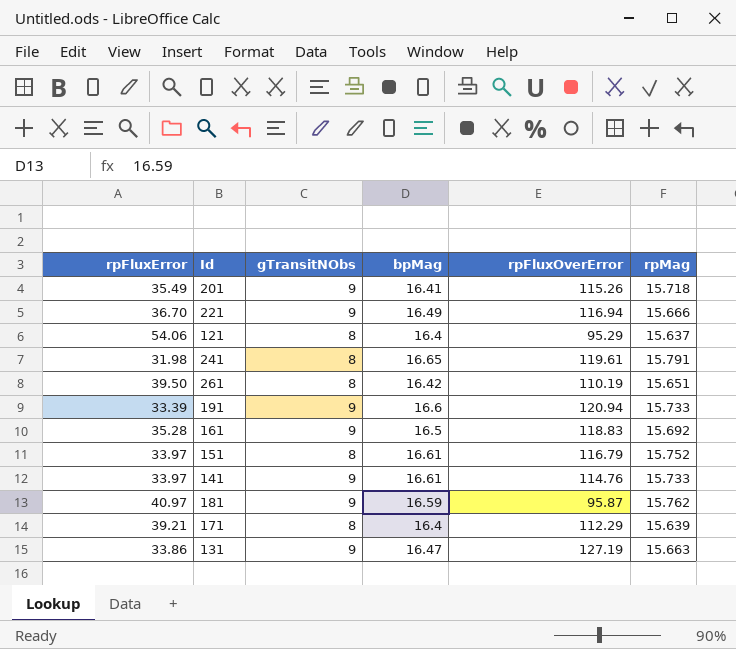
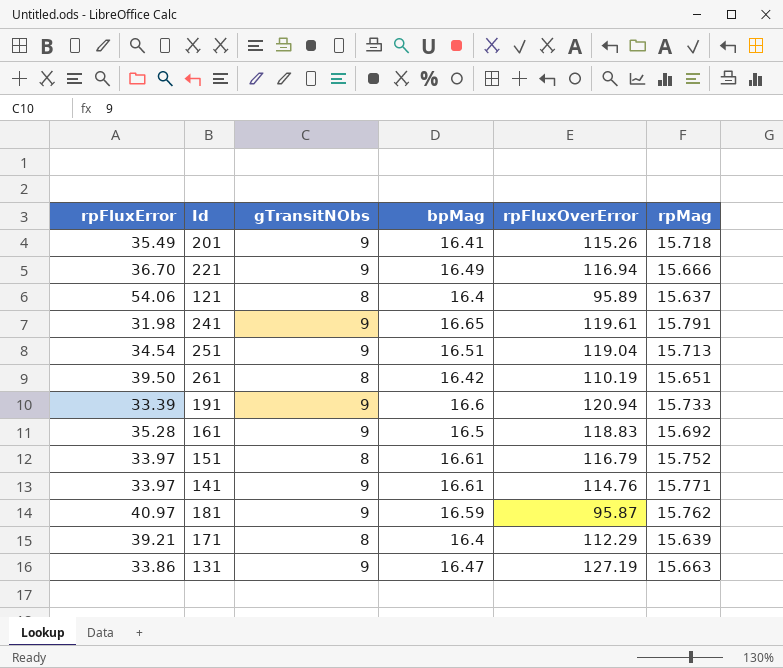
121 | rpFluxOverError: 95.29 -> 95.89
241 | gTransitNObs: 8 -> 9
row 251: none -> 34.54 | 9 | 16.51 | 119.04 | 15.713
141 | rpMag: 15.733 -> 15.771

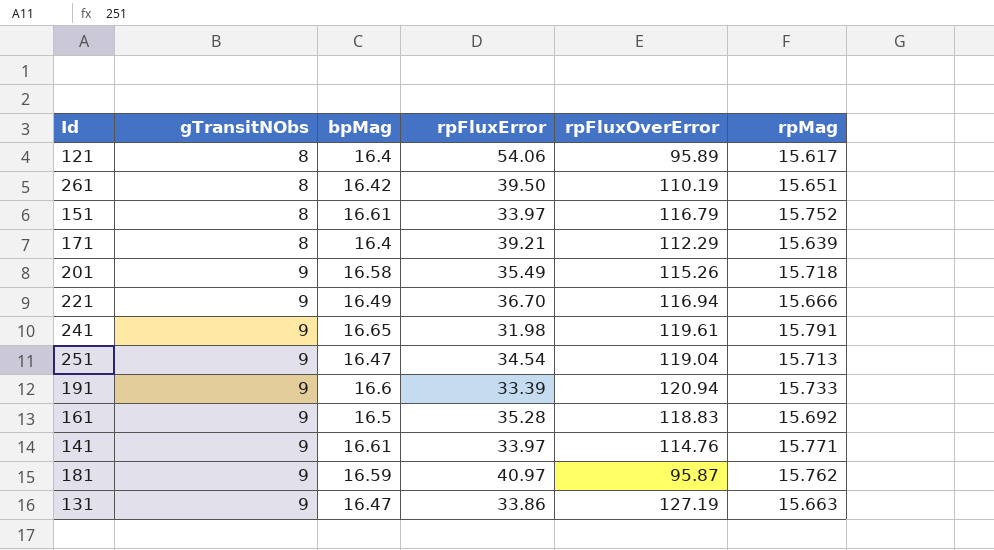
row order: none -> gTransitNObs ascending
column rpFluxError | position: 1 -> 4
121 | rpMag: 15.637 -> 15.617
201 | bpMag: 16.41 -> 16.58
251 | bpMag: 16.51 -> 16.47

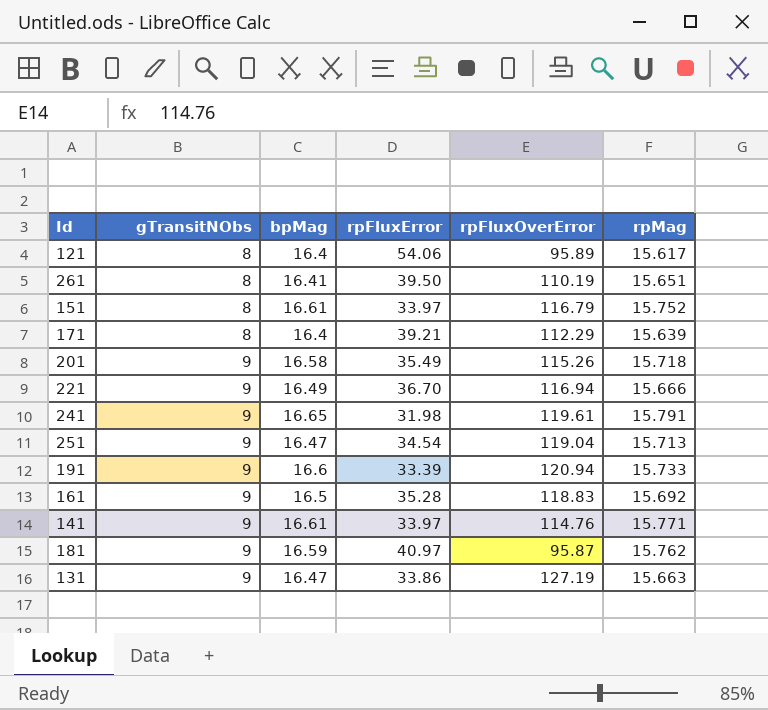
261 | bpMag: 16.42 -> 16.41

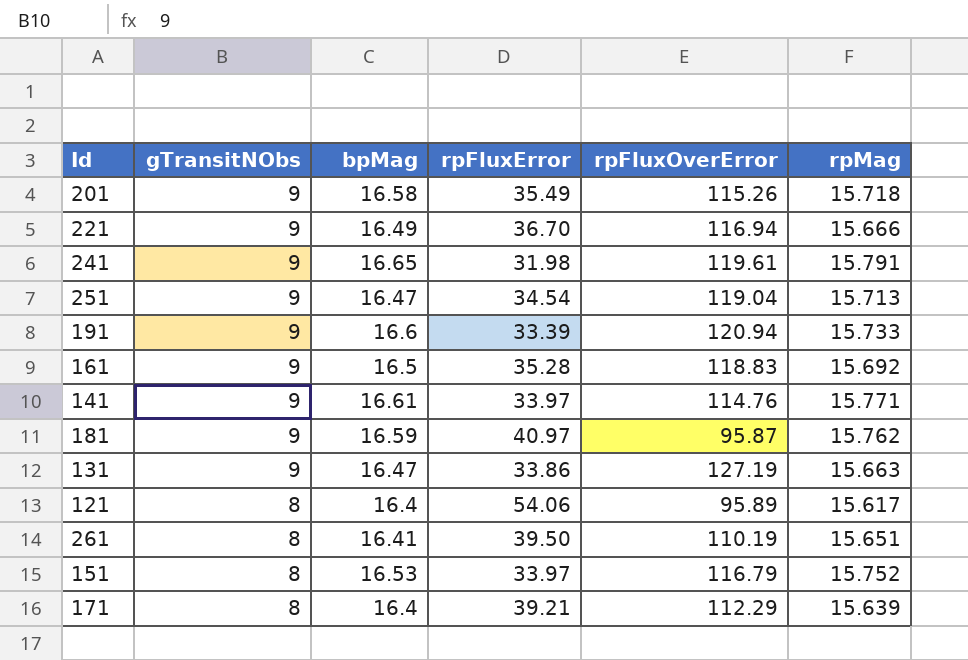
row order: gTransitNObs ascending -> gTransitNObs descending
151 | bpMag: 16.61 -> 16.53

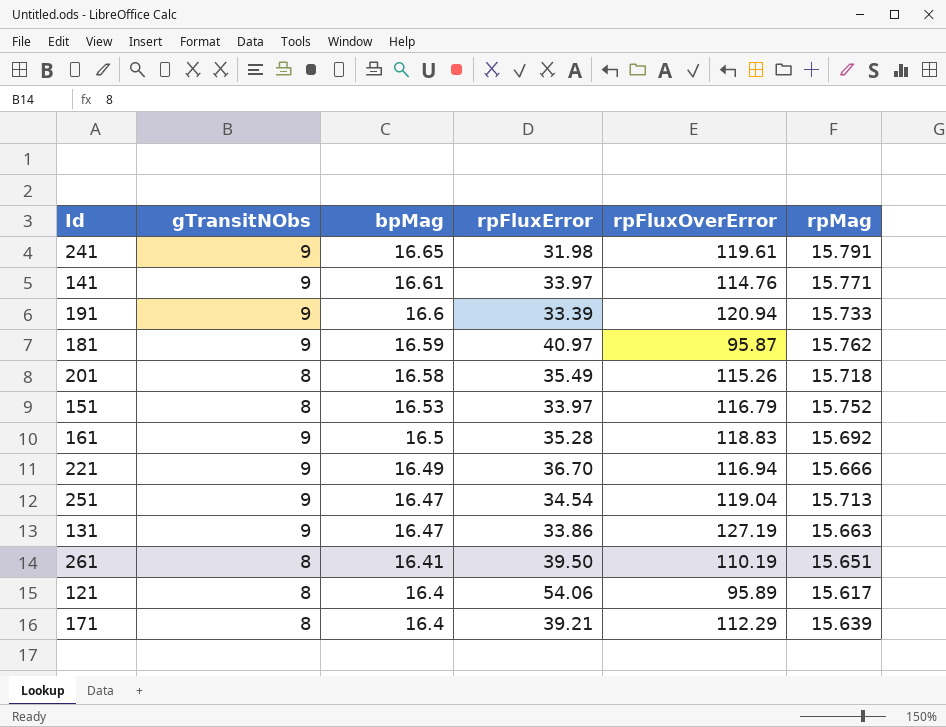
row order: gTransitNObs descending -> bpMag descending
201 | gTransitNObs: 9 -> 8

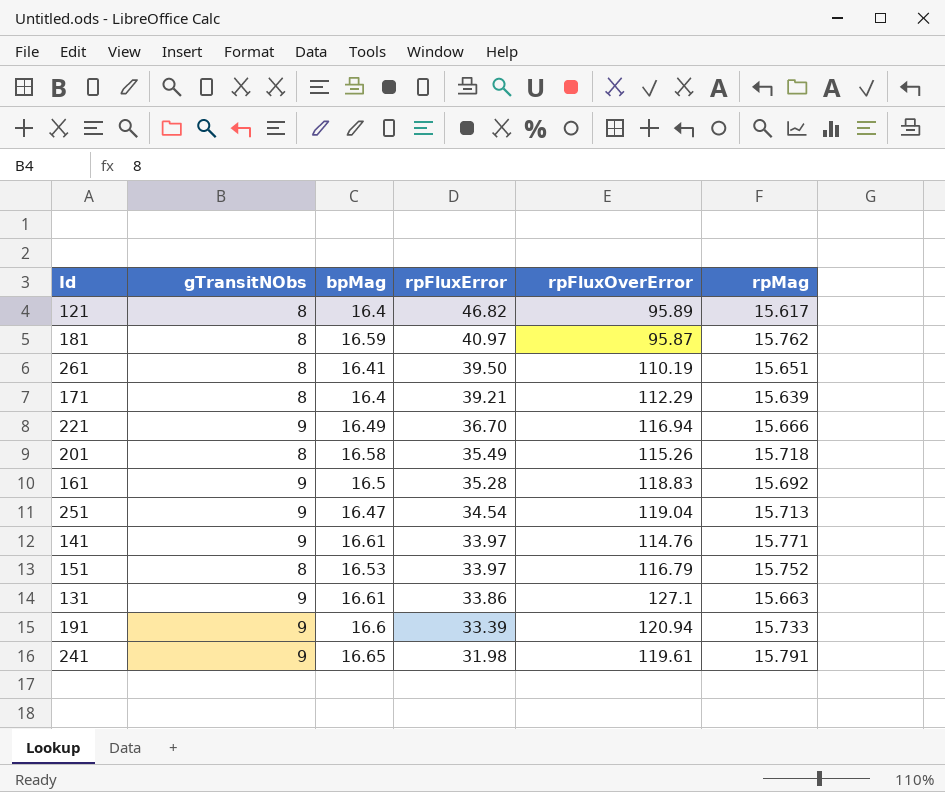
row order: bpMag descending -> rpFluxError descending
121 | rpFluxError: 54.06 -> 46.82
181 | gTransitNObs: 9 -> 8
131 | bpMag: 16.47 -> 16.61
131 | rpFluxOverError: 127.19 -> 127.1

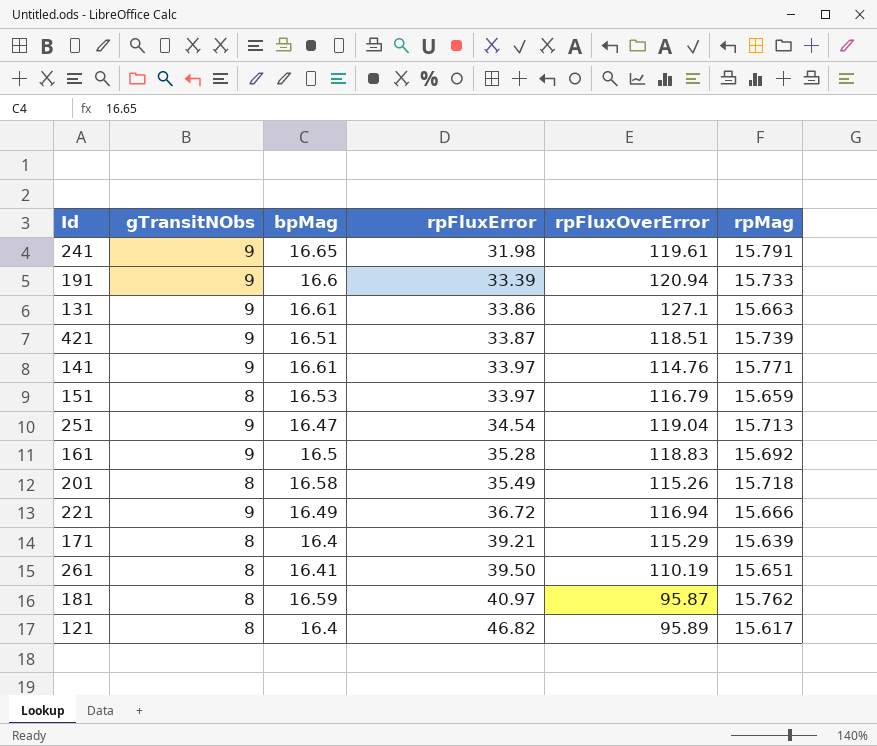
row order: rpFluxError descending -> rpFluxError ascending
row 421: none -> 9 | 16.51 | 33.87 | 118.51 | 15.739
151 | rpMag: 15.752 -> 15.659
221 | rpFluxError: 36.70 -> 36.72
171 | rpFluxOverError: 112.29 -> 115.29

